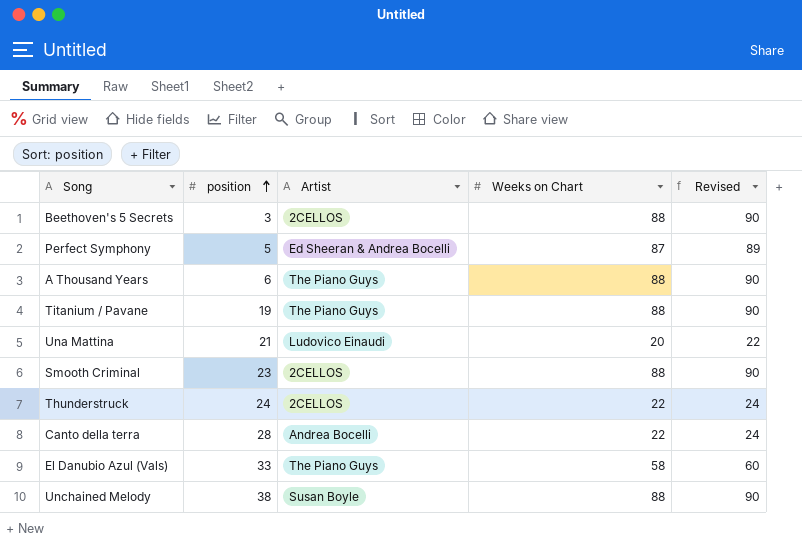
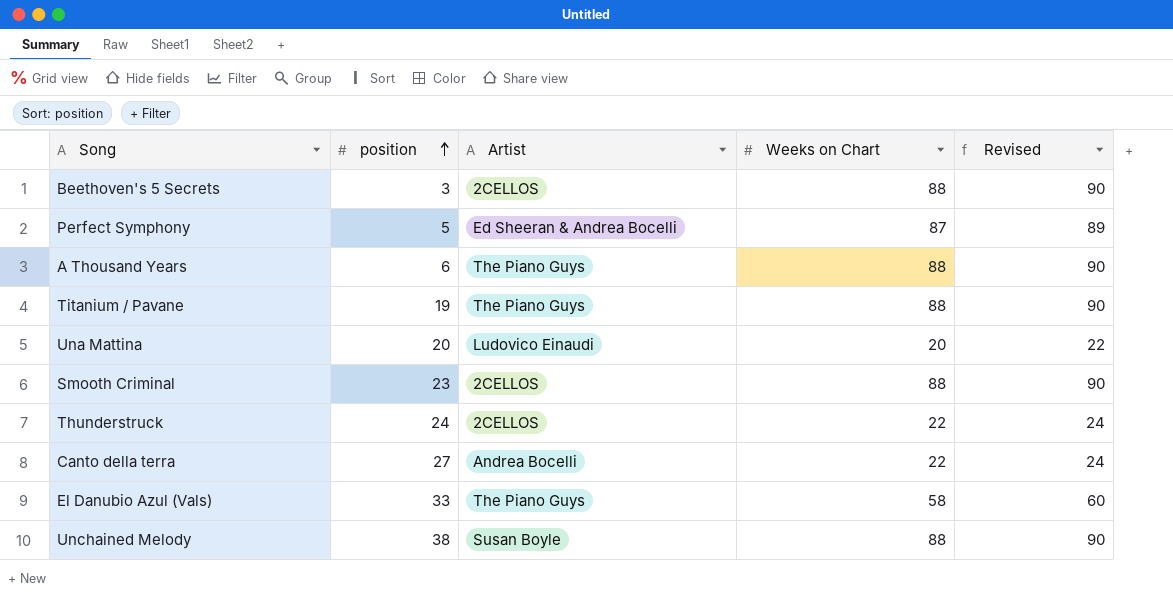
Una Mattina | position: 21 -> 20
Canto della terra | position: 28 -> 27

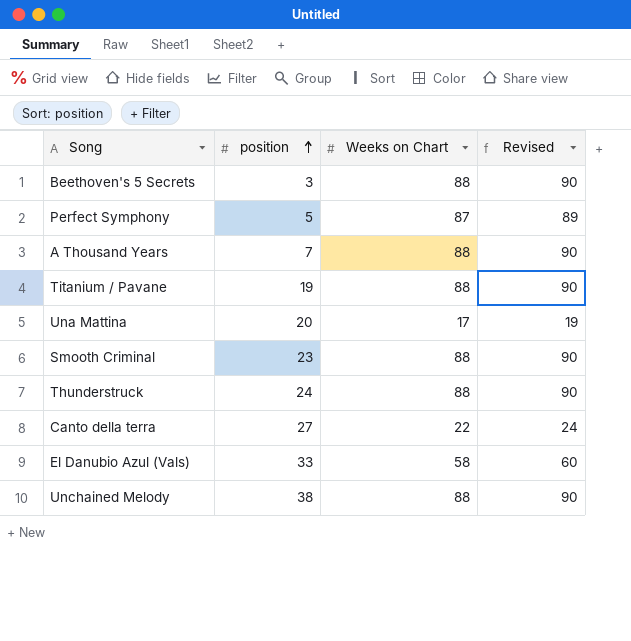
column Artist | position: 3 -> none
A Thousand Years | position: 6 -> 7
Una Mattina | Weeks on Chart: 20 -> 17
Una Mattina | Revised: 22 -> 19
Thunderstruck | Weeks on Chart: 22 -> 88
Thunderstruck | Revised: 24 -> 90

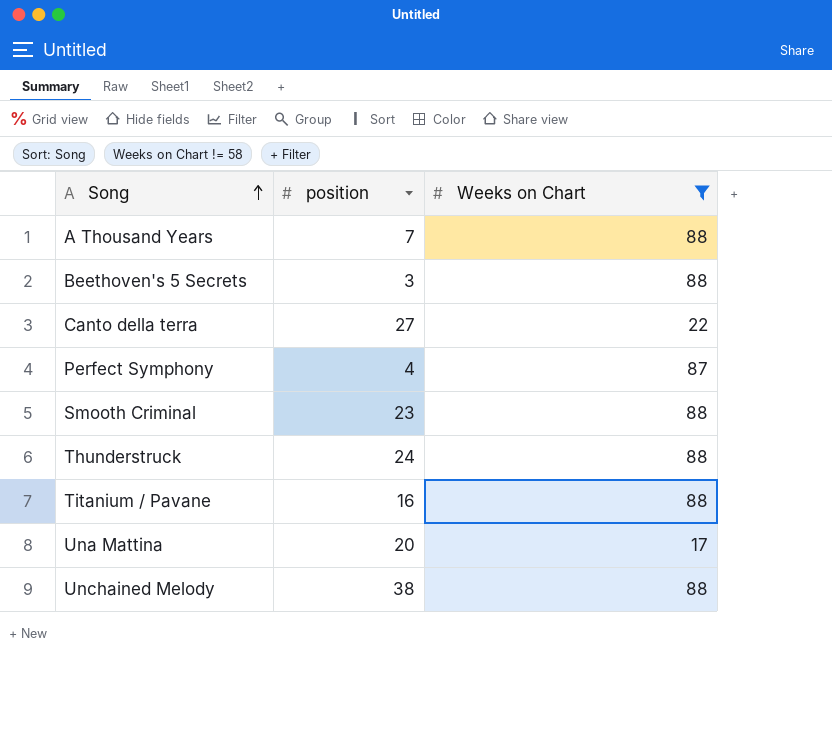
filter: none -> Weeks on Chart != 58
row order: position ascending -> Song ascending
column Revised | formula: [Weeks on Chart] + 2 -> none
Perfect Symphony | position: 5 -> 4
Titanium / Pavane | position: 19 -> 16

